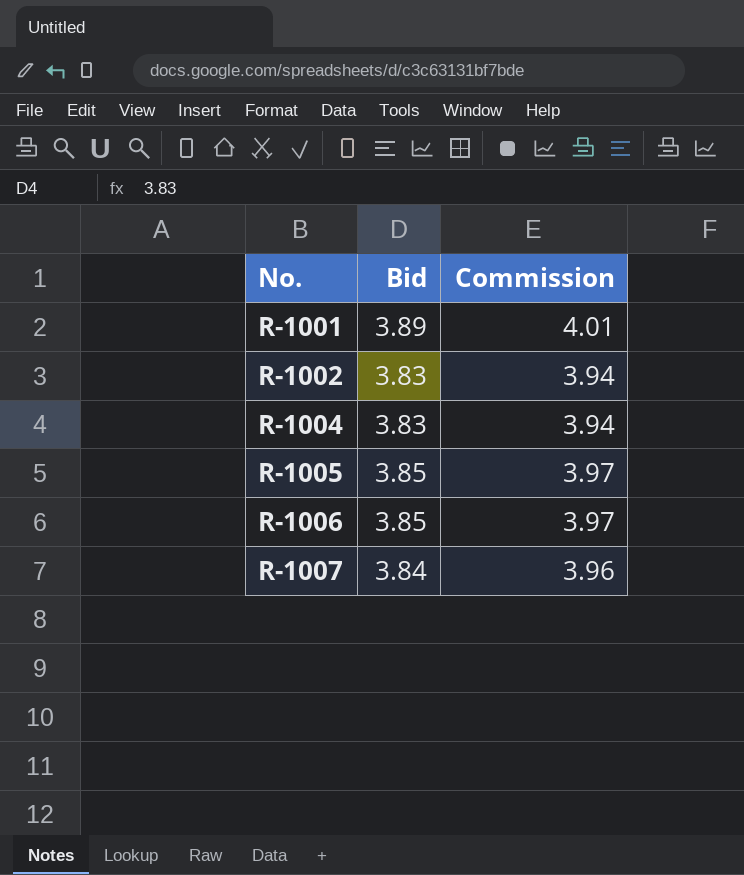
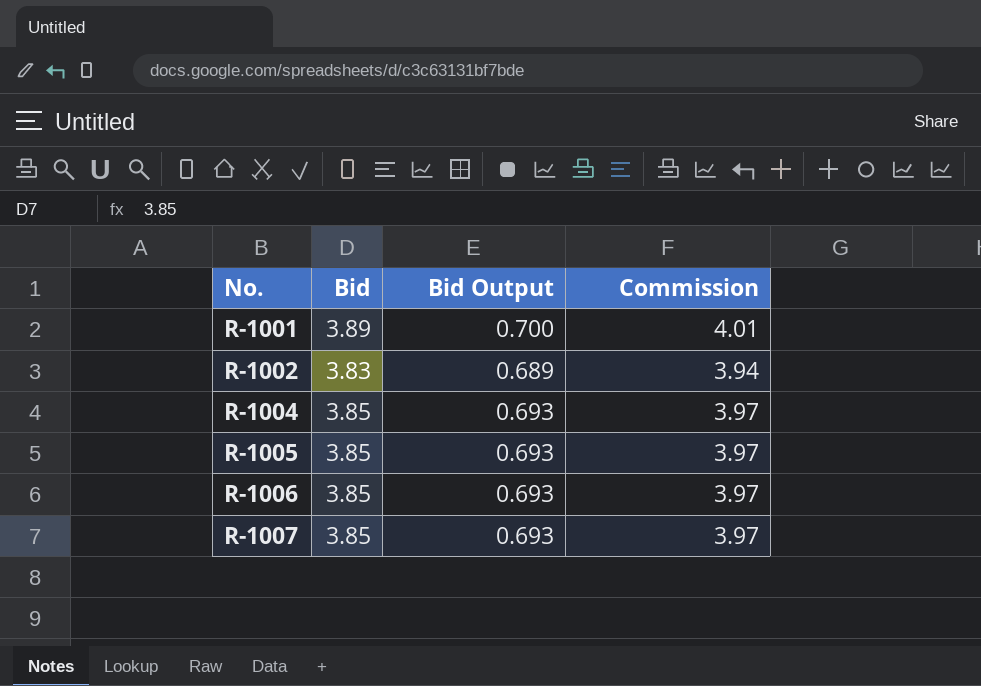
column Bid Output | formula: none -> [Bid] * 0.18
R-1004 | Bid: 3.83 -> 3.85
R-1004 | Commission: 3.94 -> 3.97
R-1007 | Bid: 3.84 -> 3.85
R-1007 | Commission: 3.96 -> 3.97

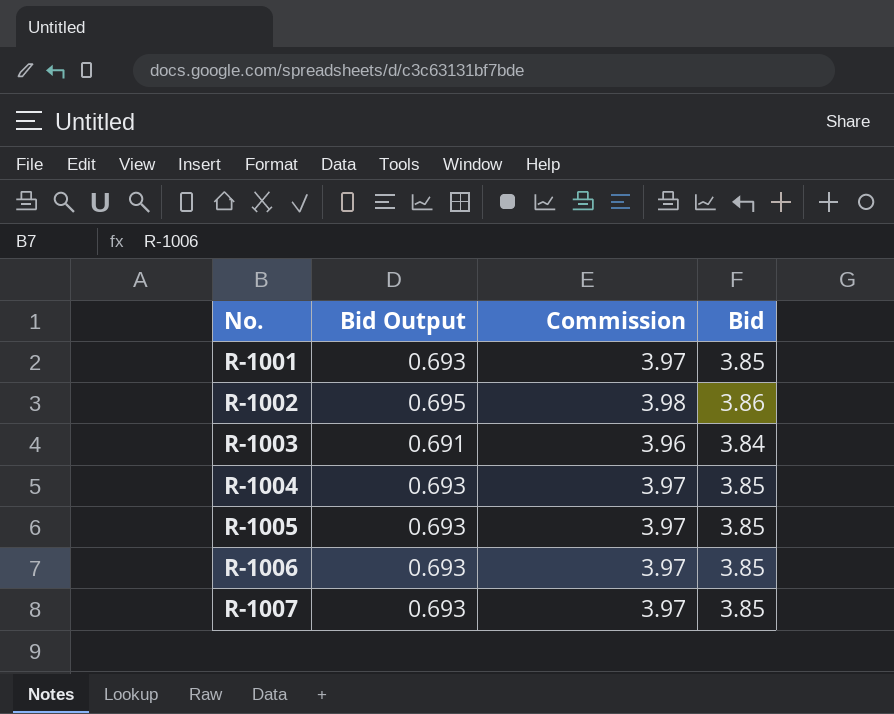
column Bid | position: 2 -> 4
R-1001 | Bid Output: 0.700 -> 0.693
R-1001 | Commission: 4.01 -> 3.97
R-1001 | Bid: 3.89 -> 3.85
R-1002 | Bid Output: 0.689 -> 0.695
R-1002 | Commission: 3.94 -> 3.98
R-1002 | Bid: 3.83 -> 3.86
row R-1003: none -> 0.691 | 3.96 | 3.84

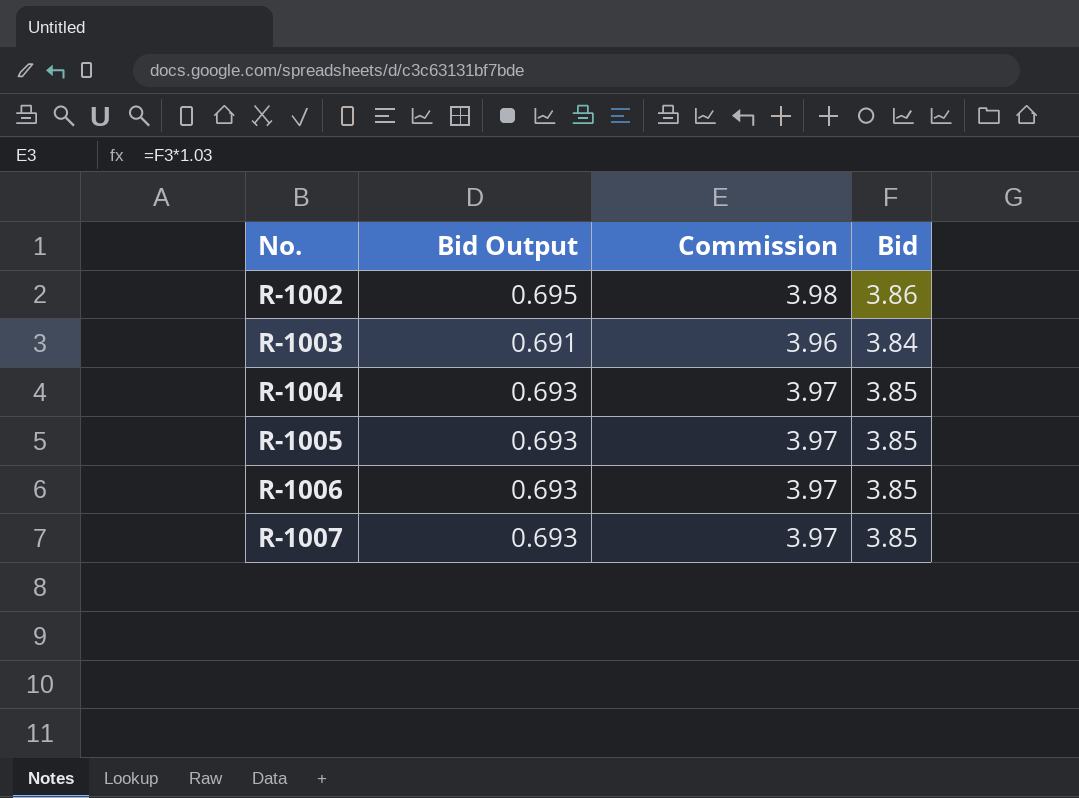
row R-1001: 0.693 | 3.97 | 3.85 -> none

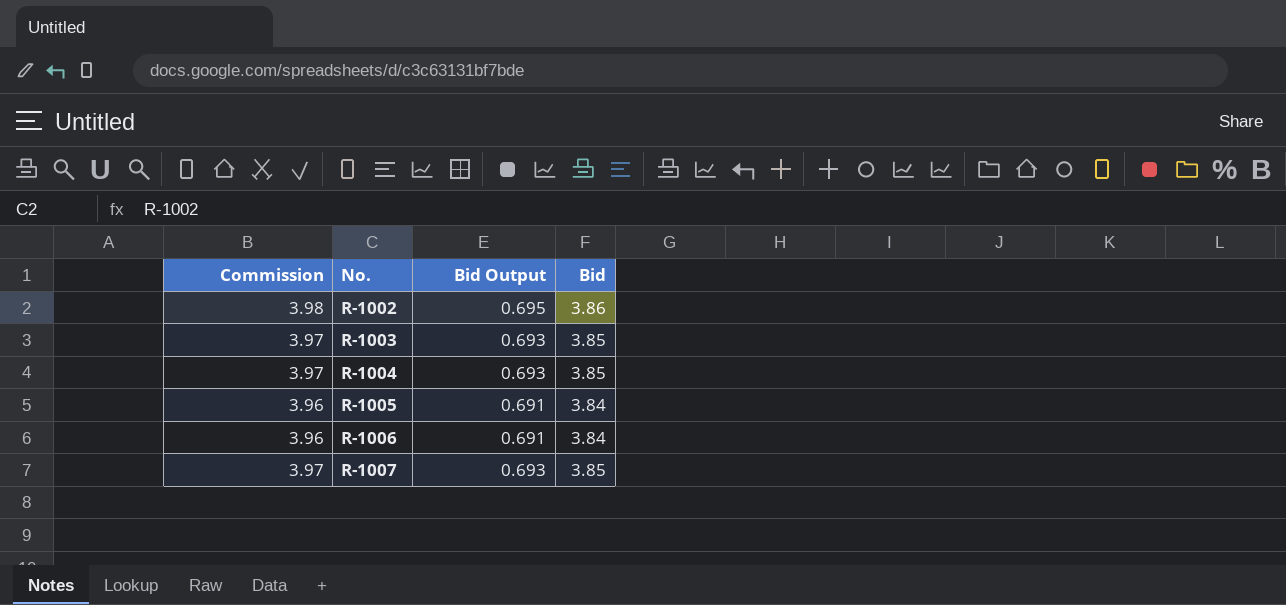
column Commission | position: 3 -> 1
R-1003 | Commission: 3.96 -> 3.97
R-1003 | Bid Output: 0.691 -> 0.693
R-1003 | Bid: 3.84 -> 3.85
R-1005 | Commission: 3.97 -> 3.96
R-1005 | Bid Output: 0.693 -> 0.691
R-1005 | Bid: 3.85 -> 3.84
R-1006 | Commission: 3.97 -> 3.96
R-1006 | Bid Output: 0.693 -> 0.691
R-1006 | Bid: 3.85 -> 3.84

